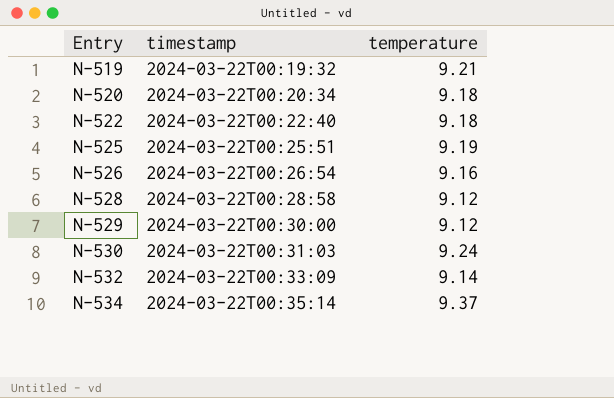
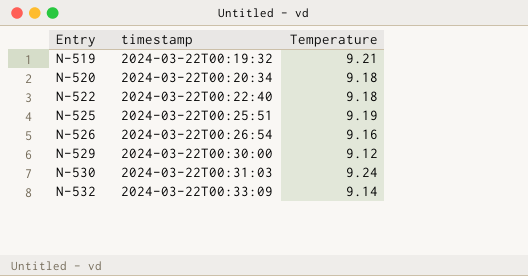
column name: temperature -> Temperature
row N-528: 2024-03-22T00:28:58 | 9.12 -> none
row N-534: 2024-03-22T00:35:14 | 9.37 -> none

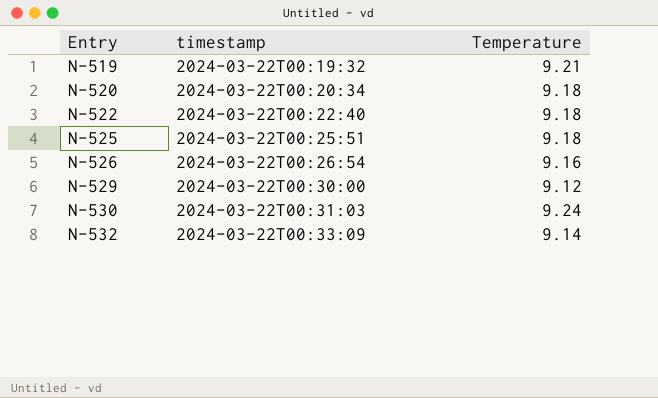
N-525 | Temperature: 9.19 -> 9.18

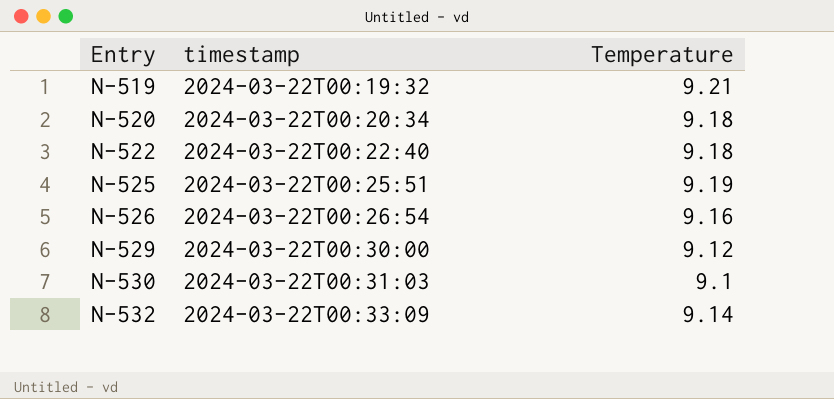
N-525 | Temperature: 9.18 -> 9.19
N-530 | Temperature: 9.24 -> 9.1

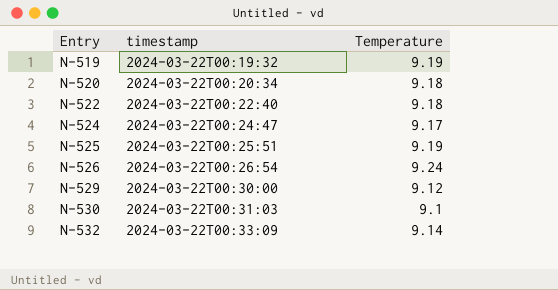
N-519 | Temperature: 9.21 -> 9.19
row N-524: none -> 2024-03-22T00:24:47 | 9.17
N-526 | Temperature: 9.16 -> 9.24

